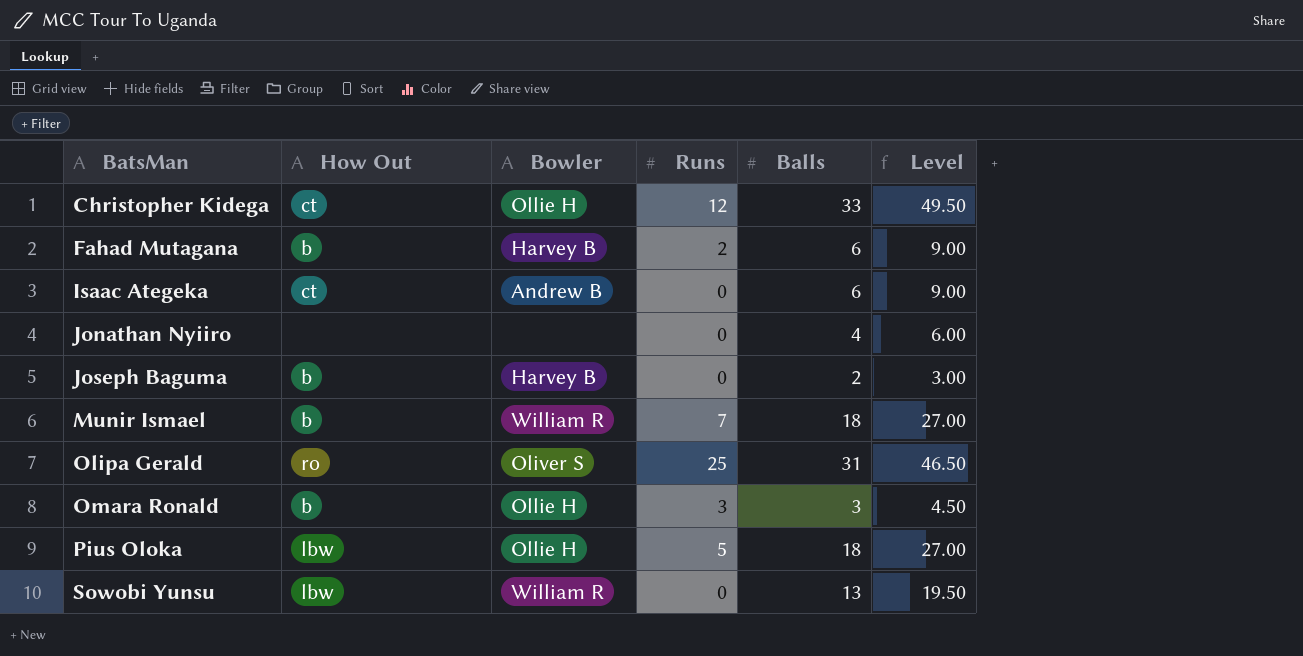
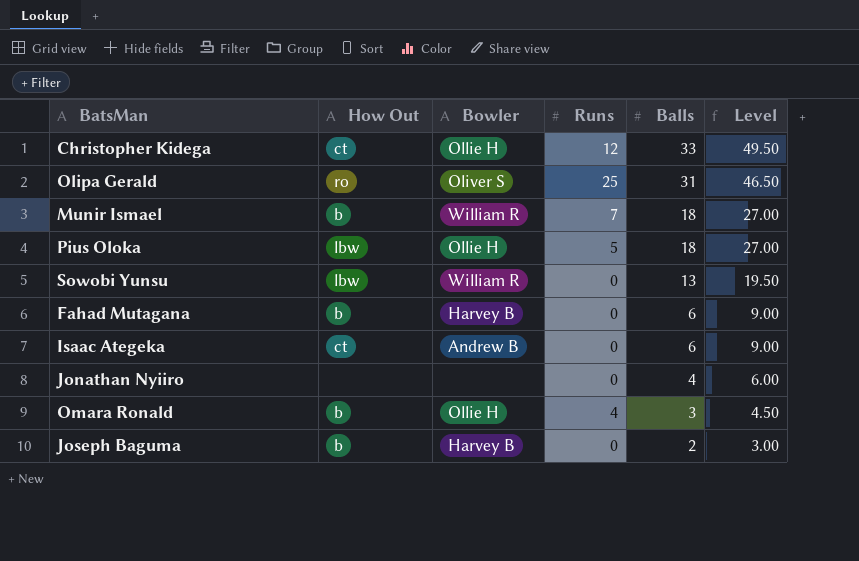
row order: BatsMan ascending -> Balls descending
Fahad Mutagana | Runs: 2 -> 0
Omara Ronald | Runs: 3 -> 4

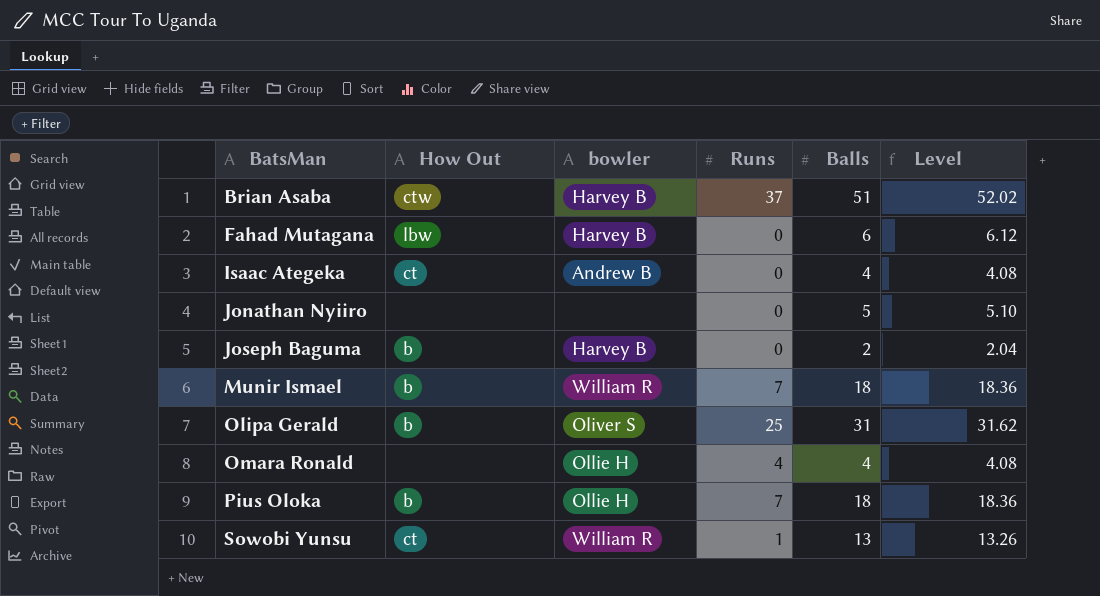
row order: Balls descending -> BatsMan ascending
column name: Bowler -> bowler
column Level | formula: [Balls] * 1.5 -> [Balls] * 1.02
row Christopher Kidega: ct | Ollie H | 12 | 33 | 49.50 -> none
row Brian Asaba: none -> ctw | Harvey B | 37 | 51 | 52.02
Fahad Mutagana | How Out: b -> lbw
Isaac Ategeka | Balls: 6 -> 4
Jonathan Nyiiro | Balls: 4 -> 5
Olipa Gerald | How Out: ro -> b
Omara Ronald | How Out: b -> none
Omara Ronald | Balls: 3 -> 4
Pius Oloka | How Out: lbw -> b
Pius Oloka | Runs: 5 -> 7
Sowobi Yunsu | How Out: lbw -> ct
Sowobi Yunsu | Runs: 0 -> 1

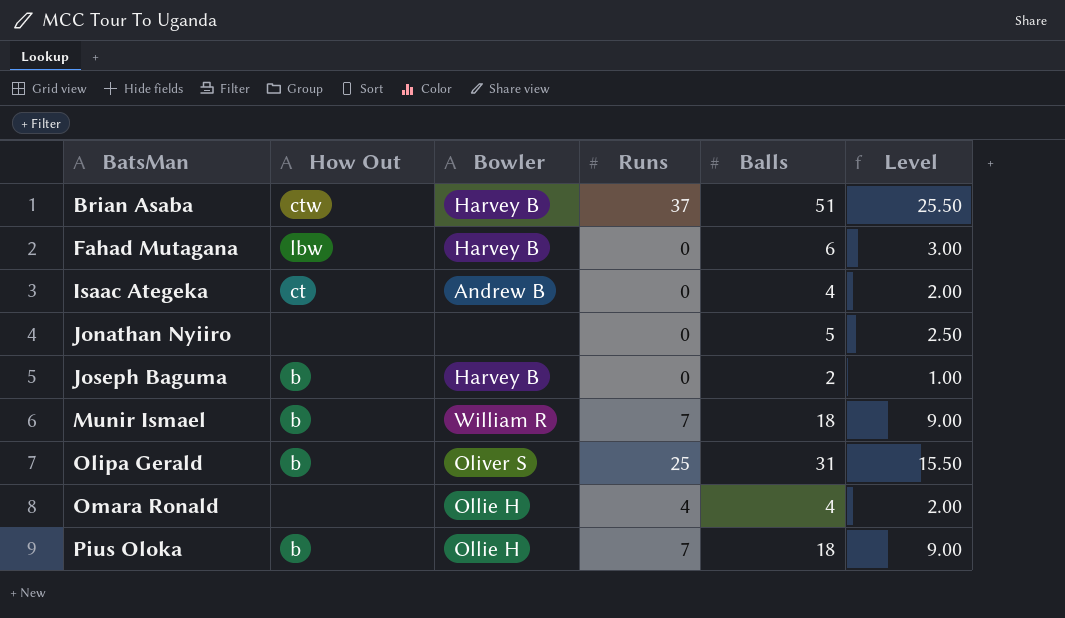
column name: bowler -> Bowler
column Level | formula: [Balls] * 1.02 -> [Balls] * 0.5
row Sowobi Yunsu: ct | William R | 1 | 13 | 13.26 -> none

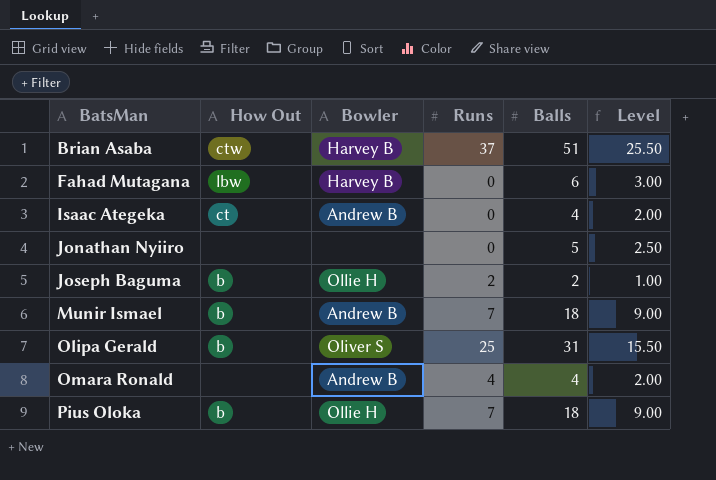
Joseph Baguma | Bowler: Harvey B -> Ollie H
Joseph Baguma | Runs: 0 -> 2
Munir Ismael | Bowler: William R -> Andrew B
Omara Ronald | Bowler: Ollie H -> Andrew B

